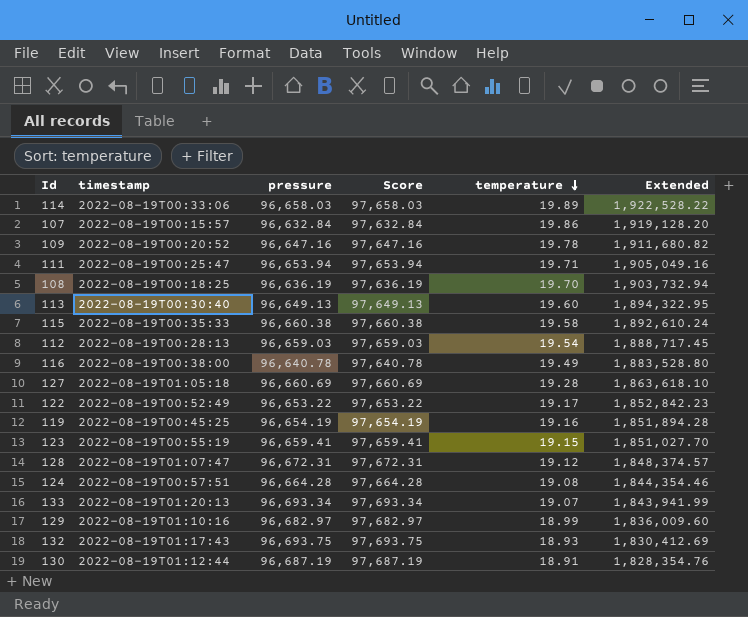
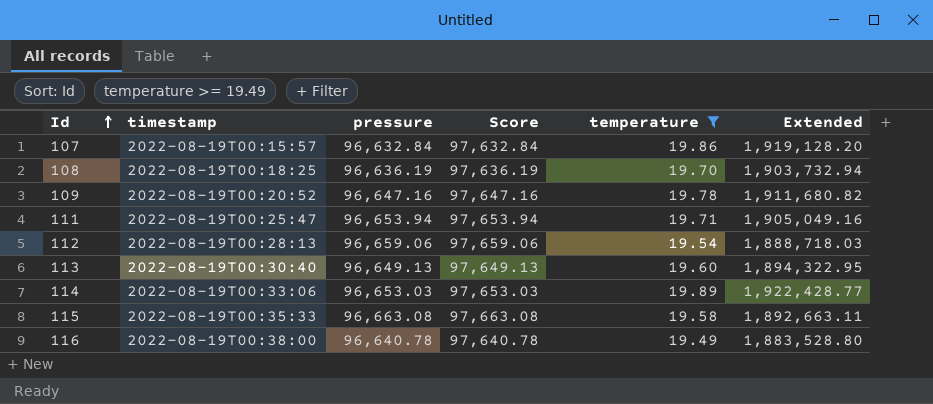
filter: none -> temperature >= 19.49
row order: temperature descending -> Id ascending
112 | pressure: 96,659.03 -> 96,659.06
112 | Score: 97,659.03 -> 97,659.06
112 | Extended: 1,888,717.45 -> 1,888,718.03
114 | pressure: 96,658.03 -> 96,653.03
114 | Score: 97,658.03 -> 97,653.03
114 | Extended: 1,922,528.22 -> 1,922,428.77
115 | pressure: 96,660.38 -> 96,663.08
115 | Score: 97,660.38 -> 97,663.08
115 | Extended: 1,892,610.24 -> 1,892,663.11

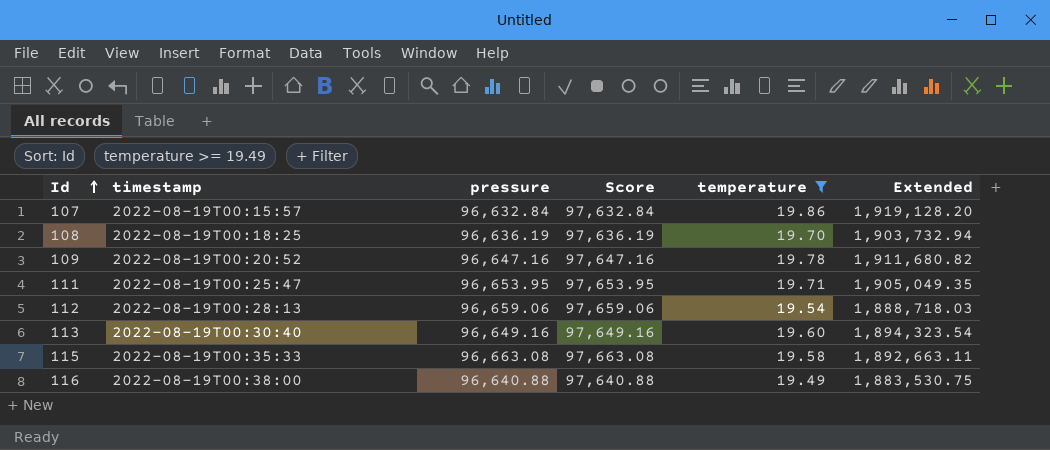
row 114: 2022-08-19T00:33:06 | 96,653.03 | 97,653.03 | 19.89 | 1,922,428.77 -> none
111 | pressure: 96,653.94 -> 96,653.95
111 | Score: 97,653.94 -> 97,653.95
111 | Extended: 1,905,049.16 -> 1,905,049.35
113 | pressure: 96,649.13 -> 96,649.16
113 | Score: 97,649.13 -> 97,649.16
113 | Extended: 1,894,322.95 -> 1,894,323.54
116 | pressure: 96,640.78 -> 96,640.88
116 | Score: 97,640.78 -> 97,640.88
116 | Extended: 1,883,528.80 -> 1,883,530.75

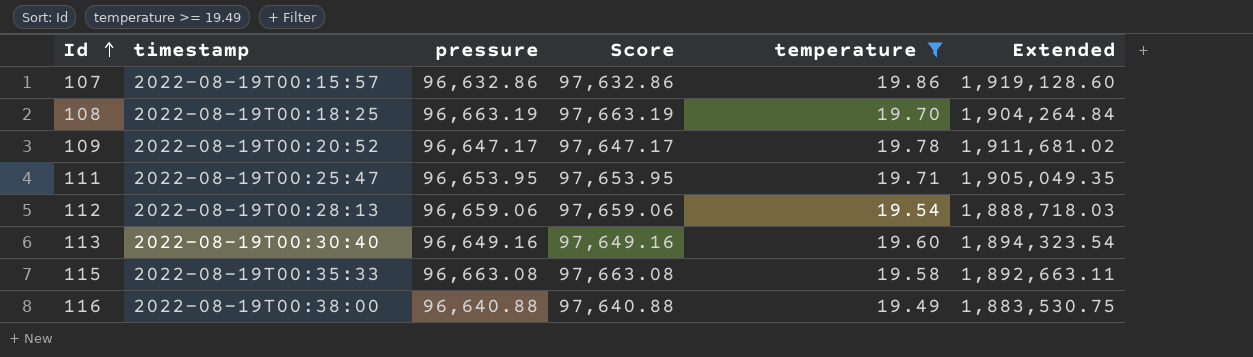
107 | pressure: 96,632.84 -> 96,632.86
107 | Score: 97,632.84 -> 97,632.86
107 | Extended: 1,919,128.20 -> 1,919,128.60
108 | pressure: 96,636.19 -> 96,663.19
108 | Score: 97,636.19 -> 97,663.19
108 | Extended: 1,903,732.94 -> 1,904,264.84
109 | pressure: 96,647.16 -> 96,647.17
109 | Score: 97,647.16 -> 97,647.17
109 | Extended: 1,911,680.82 -> 1,911,681.02

